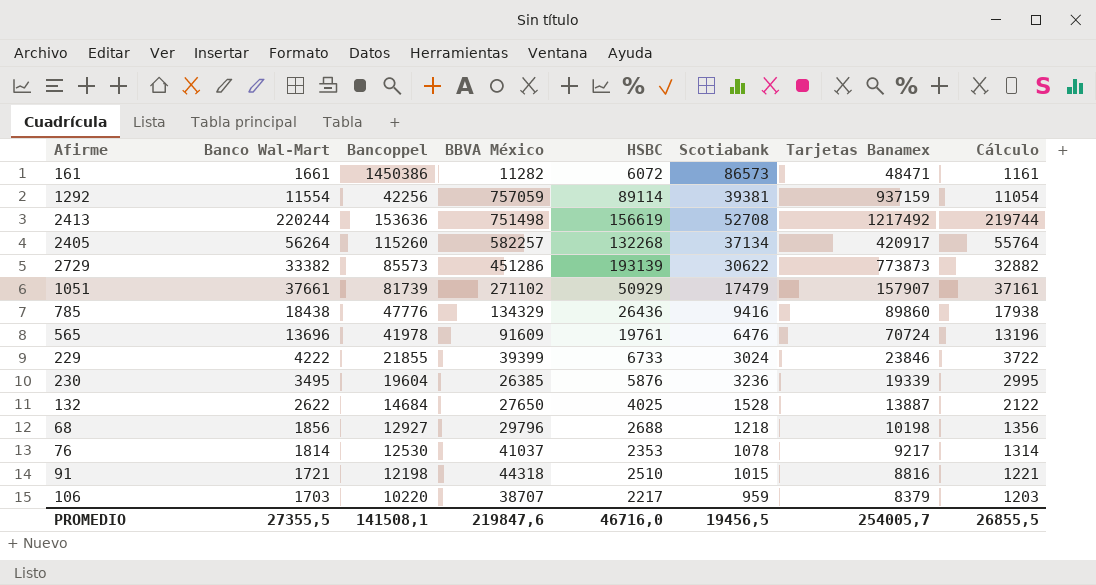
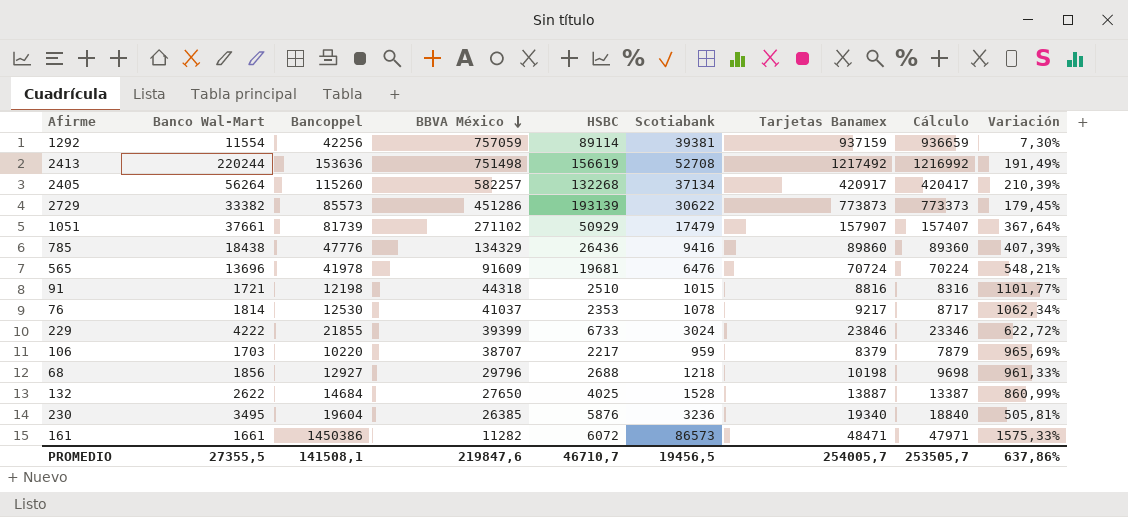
row order: none -> BBVA México descending
column Cálculo | formula: [Banco Wal-Mart] - 500 -> [Tarjetas Banamex] - 500
column Variación | formula: none -> ([Bancoppel] - [Scotiabank]) / [Scotiabank]
565 | HSBC: 19761 -> 19681
230 | Tarjetas Banamex: 19339 -> 19340
PROMEDIO | HSBC: 46716,0 -> 46710,7
PROMEDIO | Cálculo: 26855,5 -> 253505,7

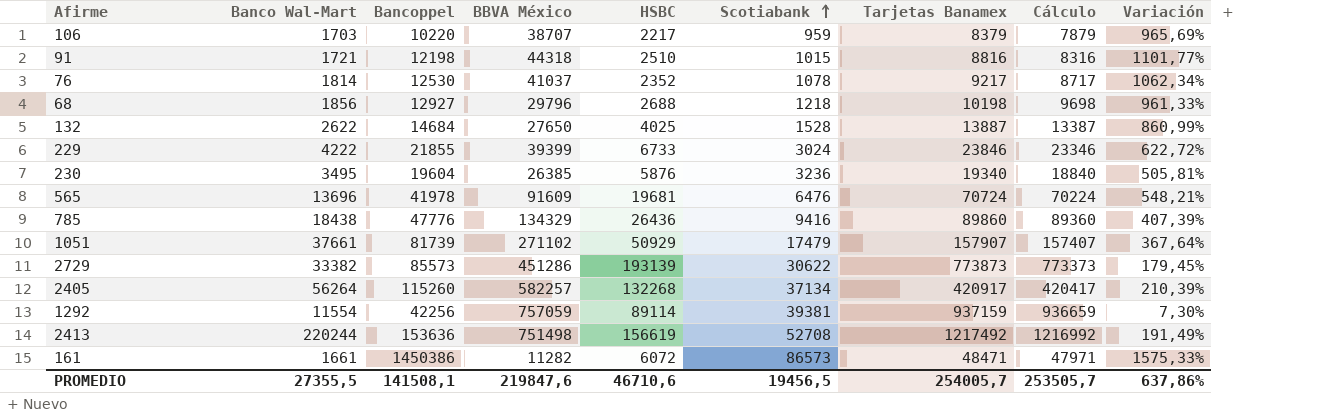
row order: BBVA México descending -> Scotiabank ascending
76 | HSBC: 2353 -> 2352
PROMEDIO | HSBC: 46710,7 -> 46710,6

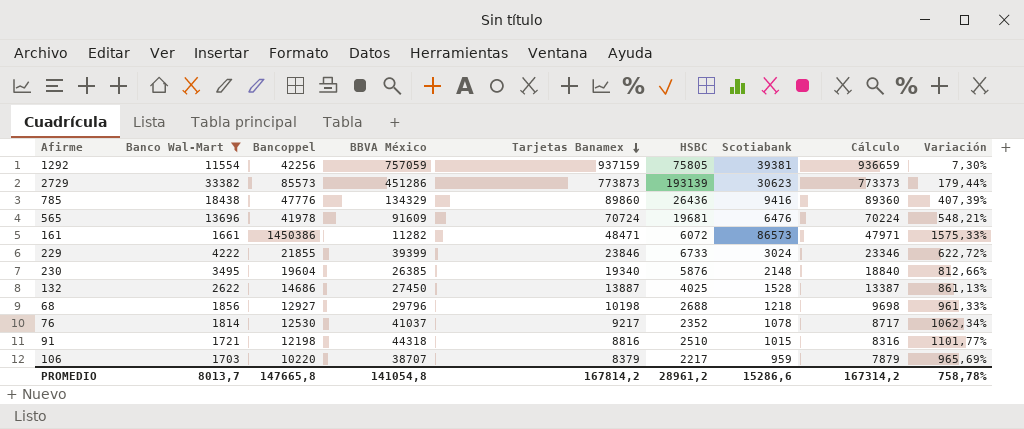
filter: none -> Banco Wal-Mart <= 33382
row order: Scotiabank ascending -> Tarjetas Banamex descending
column Tarjetas Banamex | position: 7 -> 5
1292 | HSBC: 89114 -> 75805
2729 | Scotiabank: 30622 -> 30623
2729 | Variación: 179,45% -> 179,44%
230 | Scotiabank: 3236 -> 2148
230 | Variación: 505,81% -> 812,66%
132 | Bancoppel: 14684 -> 14686
132 | BBVA México: 27650 -> 27450
132 | Variación: 860,99% -> 861,13%
PROMEDIO | Banco Wal-Mart: 27355,5 -> 8013,7
PROMEDIO | Bancoppel: 141508,1 -> 147665,8
PROMEDIO | BBVA México: 219847,6 -> 141054,8
PROMEDIO | Tarjetas Banamex: 254005,7 -> 167814,2
PROMEDIO | HSBC: 46710,6 -> 28961,2
PROMEDIO | Scotiabank: 19456,5 -> 15286,6
PROMEDIO | Cálculo: 253505,7 -> 167314,2
PROMEDIO | Variación: 637,86% -> 758,78%

